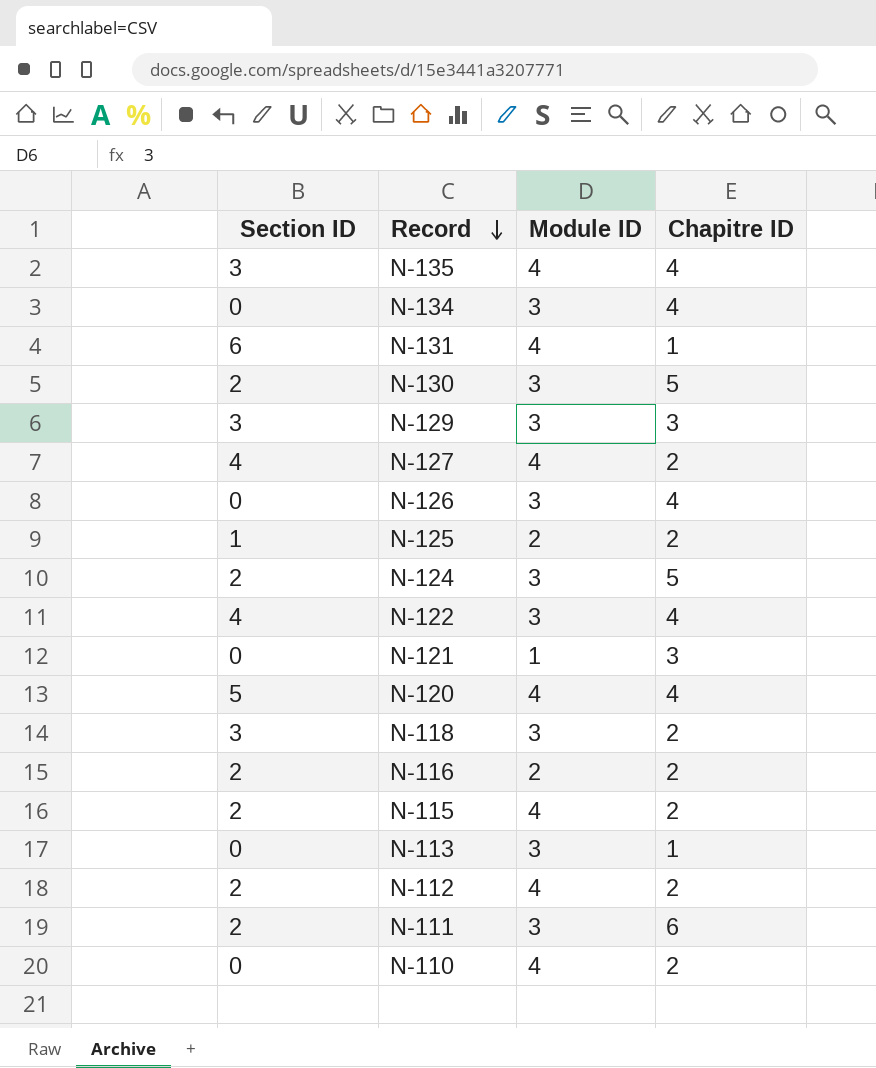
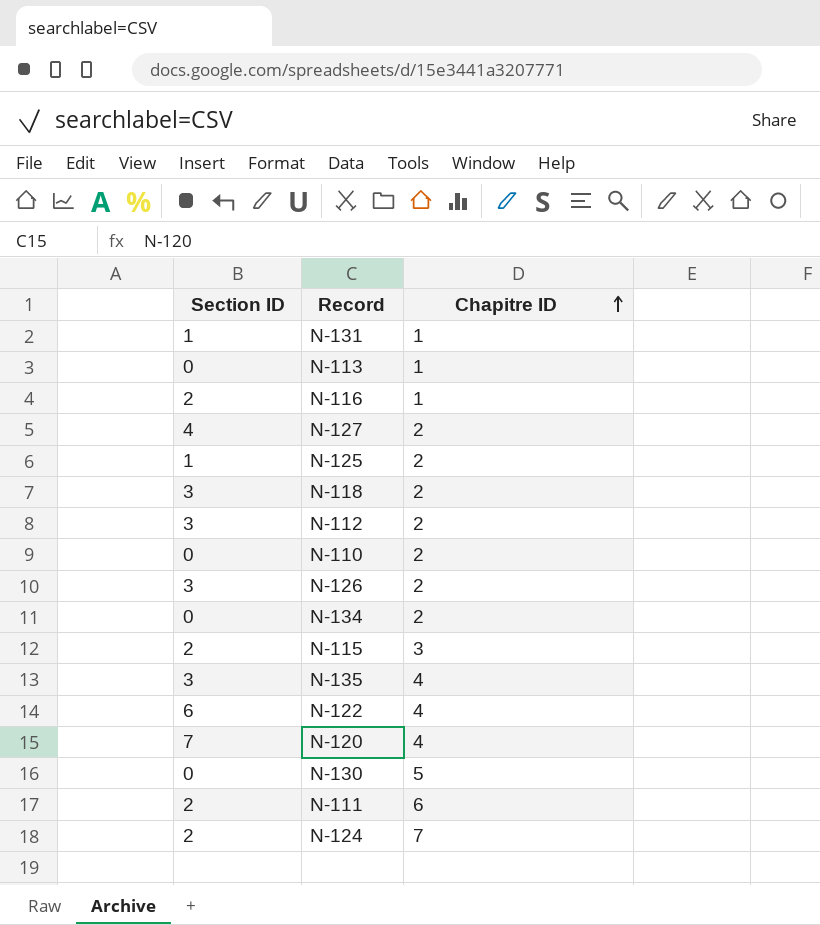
row order: Record descending -> Chapitre ID ascending
column Module ID | position: 3 -> none
row N-129: 3 | 3 | 3 -> none
row N-121: 0 | 1 | 3 -> none
N-131 | Section ID: 6 -> 1
N-116 | Chapitre ID: 2 -> 1
N-112 | Section ID: 2 -> 3
N-126 | Section ID: 0 -> 3
N-126 | Chapitre ID: 4 -> 2
N-134 | Chapitre ID: 4 -> 2
N-115 | Chapitre ID: 2 -> 3
N-122 | Section ID: 4 -> 6
N-120 | Section ID: 5 -> 7
N-130 | Section ID: 2 -> 0
N-124 | Chapitre ID: 5 -> 7

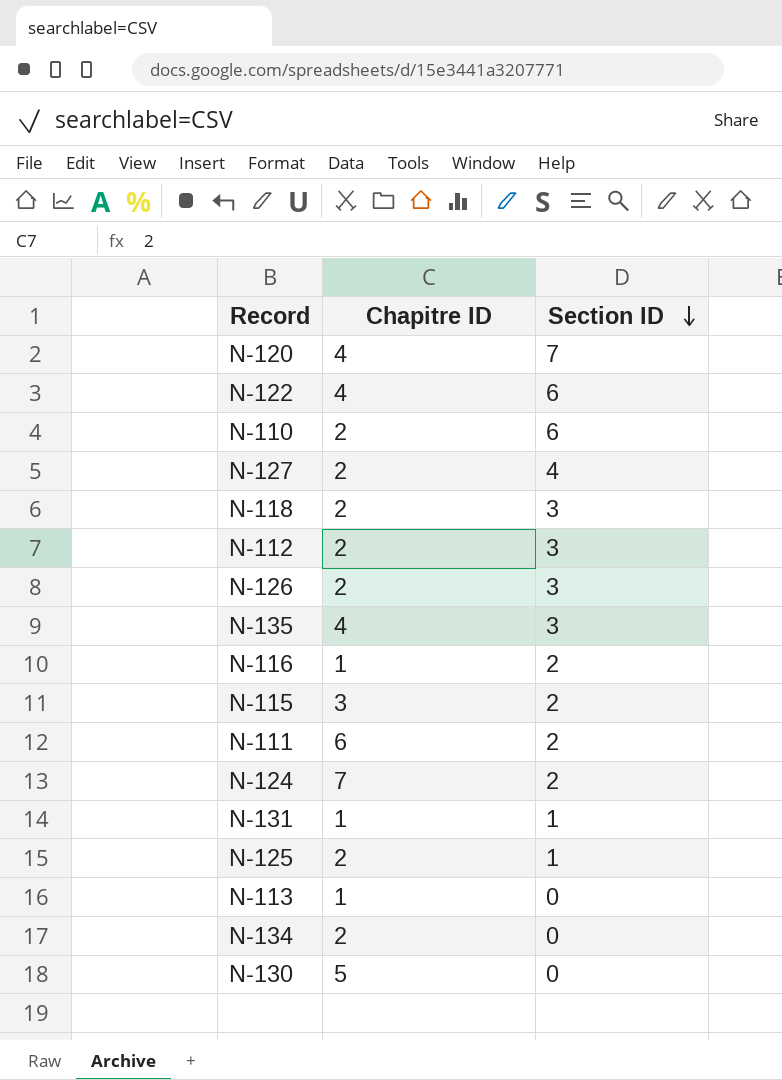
row order: Chapitre ID ascending -> Section ID descending
column Section ID | position: 1 -> 3
N-110 | Section ID: 0 -> 6

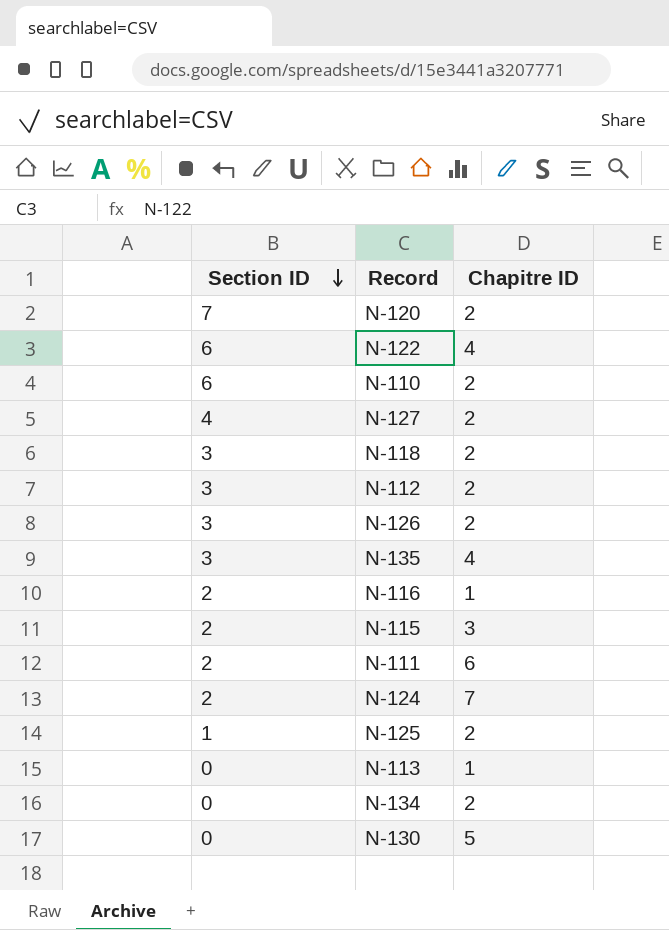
column Section ID | position: 3 -> 1
row N-131: 1 | 1 -> none
N-120 | Chapitre ID: 4 -> 2

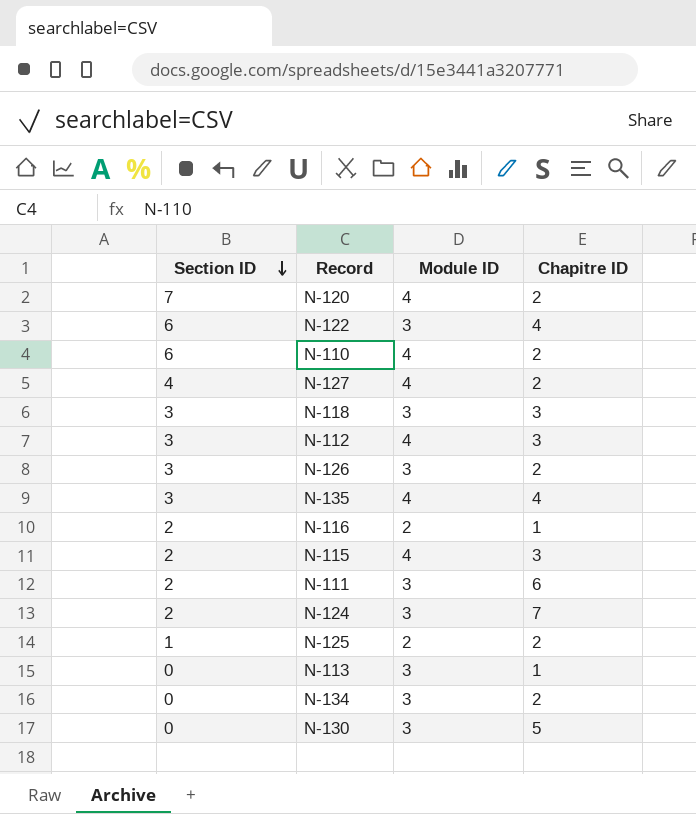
column Module ID | position: none -> 3
N-118 | Chapitre ID: 2 -> 3
N-112 | Chapitre ID: 2 -> 3

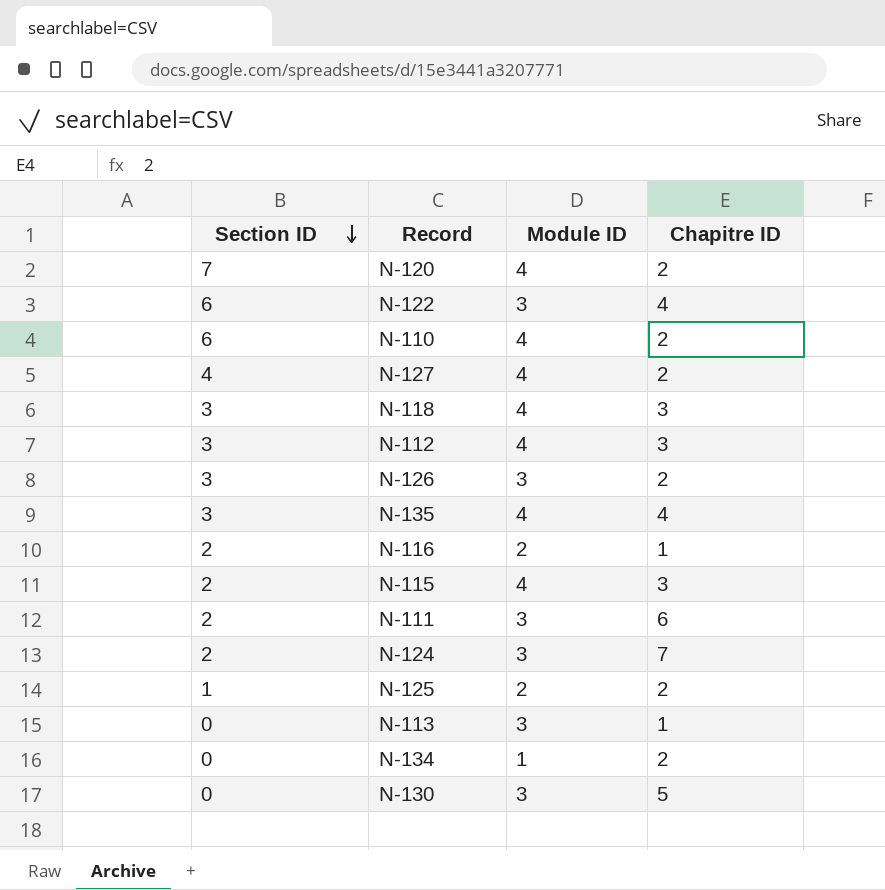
N-118 | Module ID: 3 -> 4
N-134 | Module ID: 3 -> 1

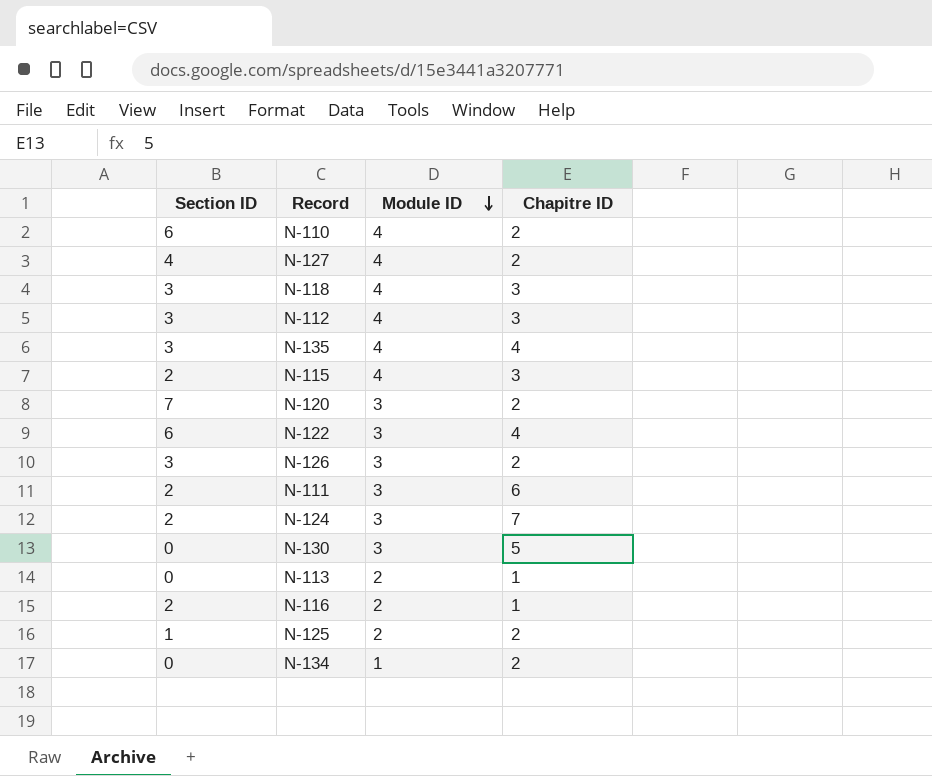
row order: Section ID descending -> Module ID descending
N-120 | Module ID: 4 -> 3
N-113 | Module ID: 3 -> 2

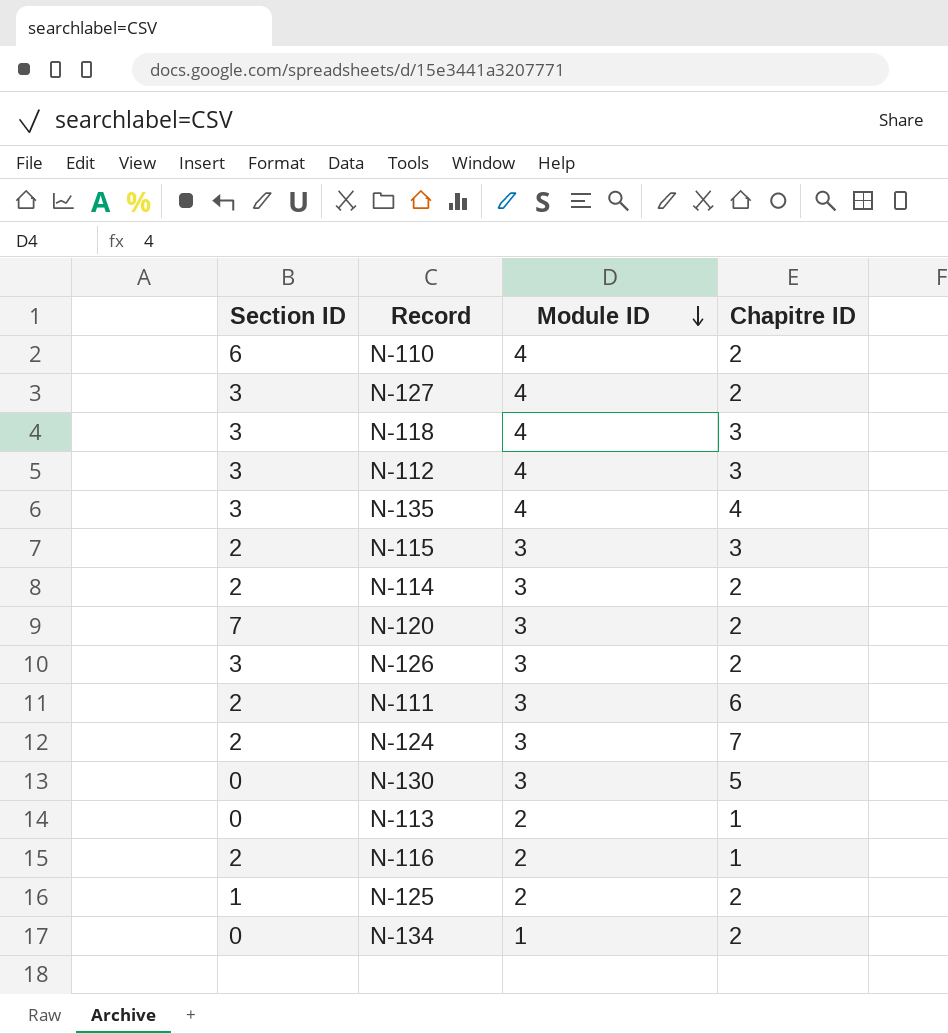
row N-122: 6 | 3 | 4 -> none
N-127 | Section ID: 4 -> 3
N-115 | Module ID: 4 -> 3
row N-114: none -> 2 | 3 | 2

